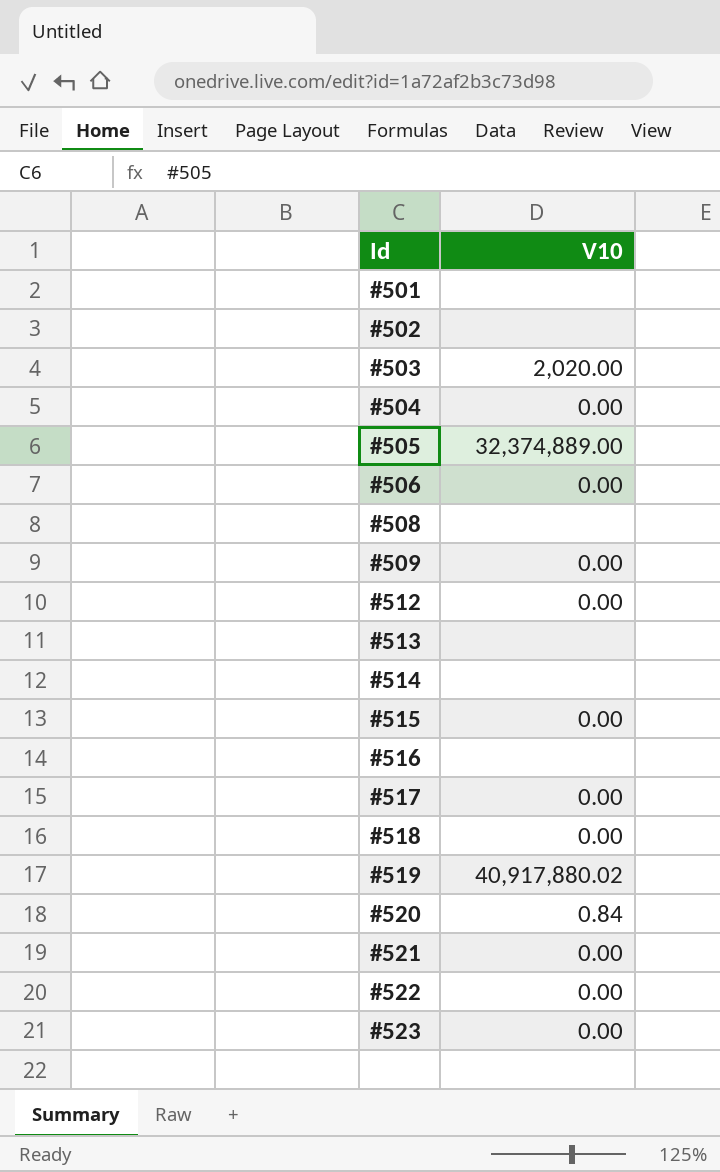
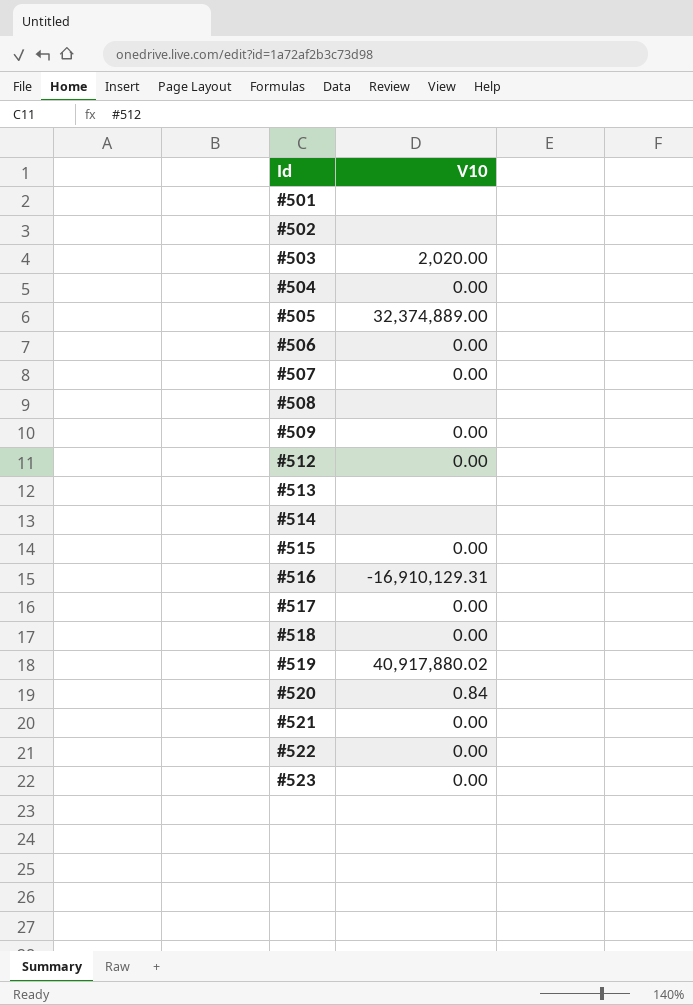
row #507: none -> 0.00
#516 | V10: none -> -16,910,129.31

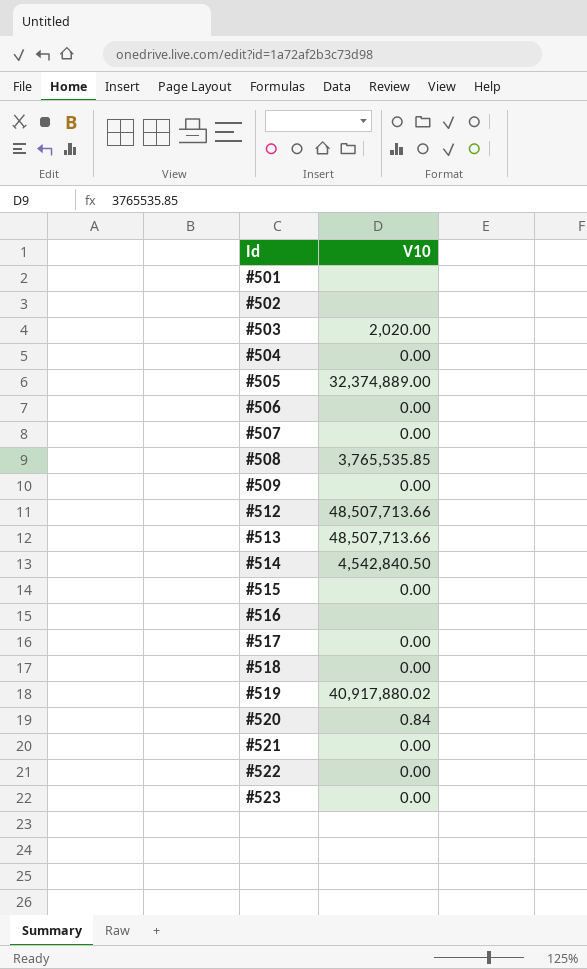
#508 | V10: none -> 3,765,535.85
#512 | V10: 0.00 -> 48,507,713.66
#513 | V10: none -> 48,507,713.66
#514 | V10: none -> 4,542,840.50
#516 | V10: -16,910,129.31 -> none

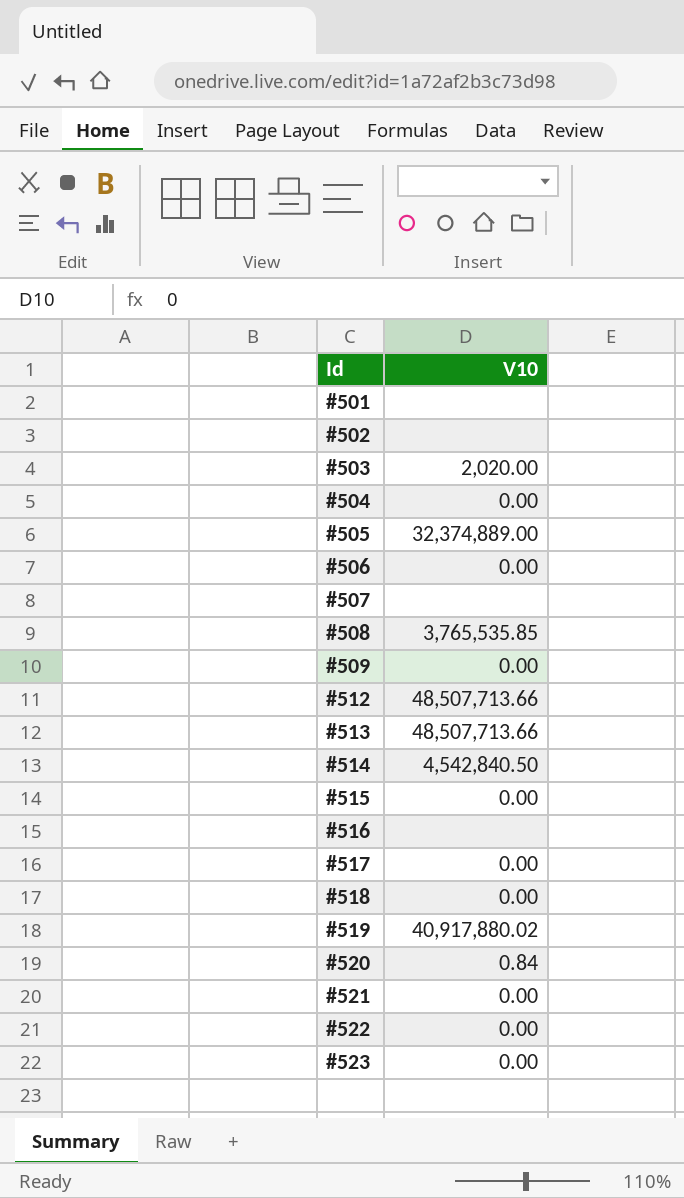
#507 | V10: 0.00 -> none

